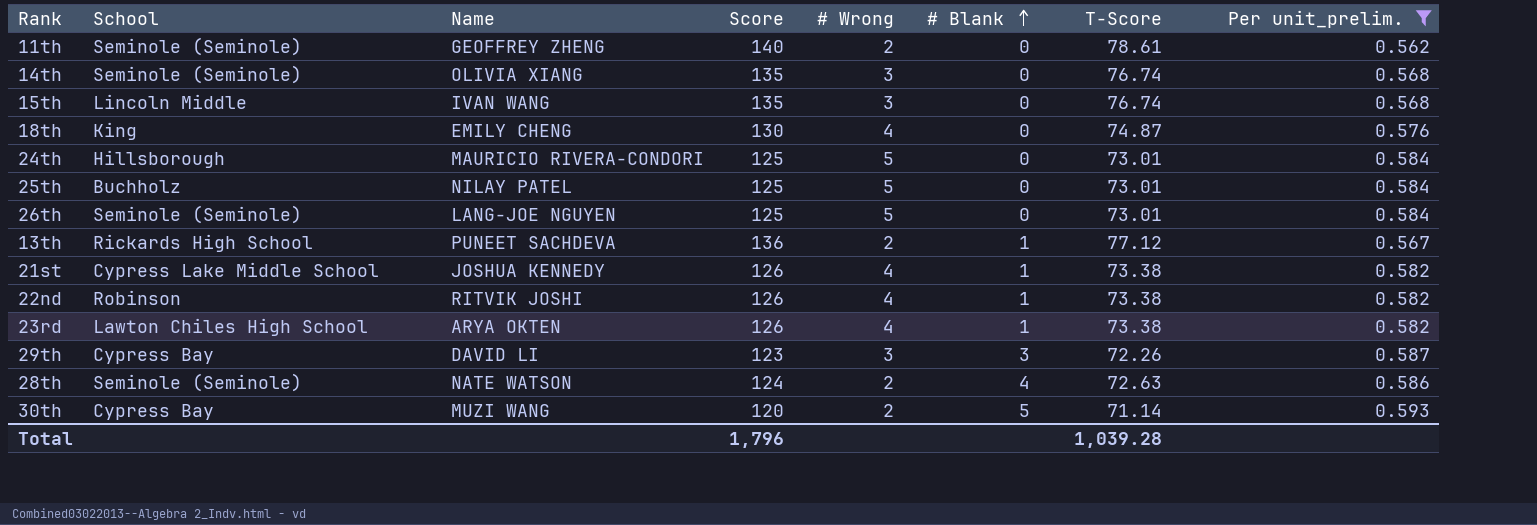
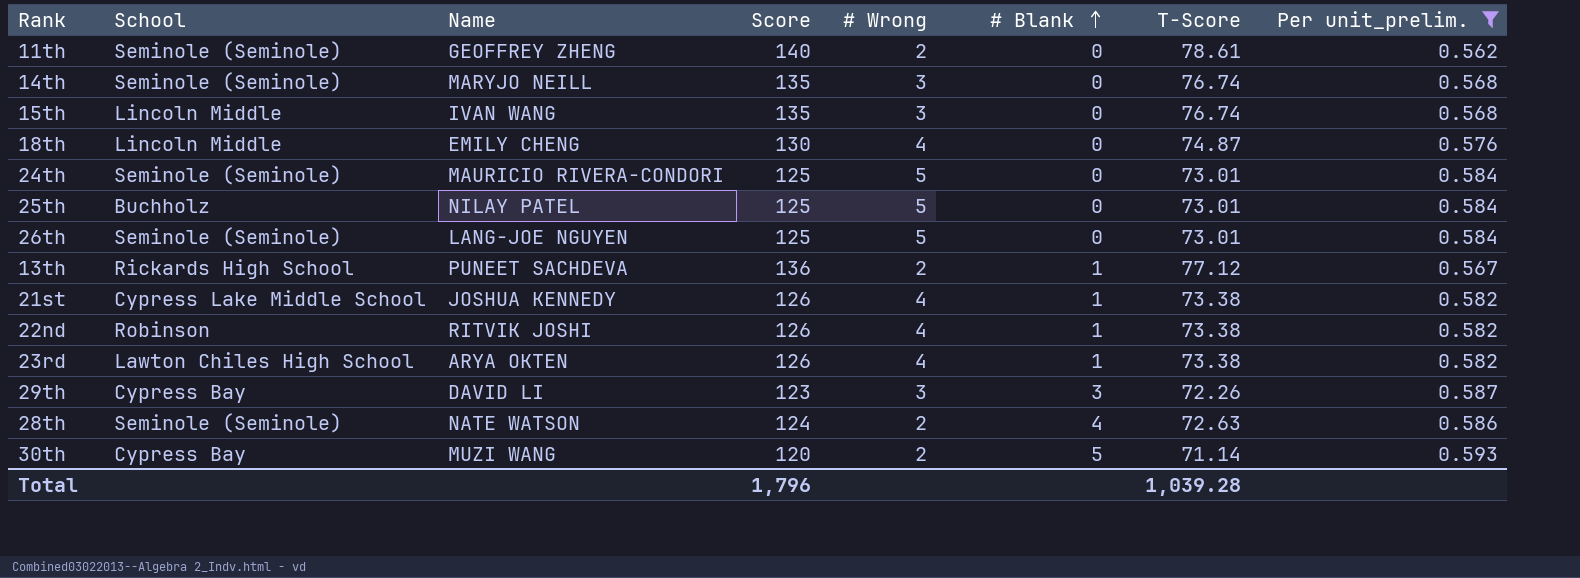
14th | Name: OLIVIA XIANG -> MARYJO NEILL
18th | School: King -> Lincoln Middle
24th | School: Hillsborough -> Seminole (Seminole)

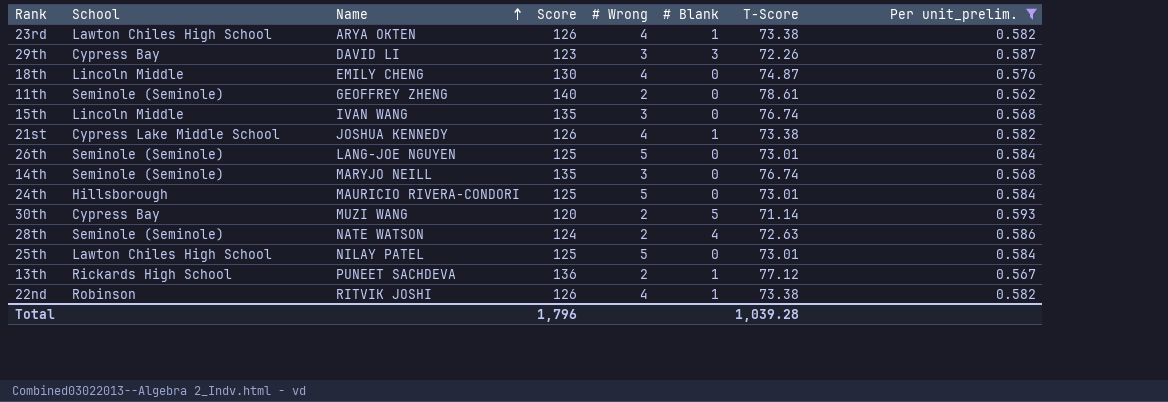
row order: # Blank ascending -> Name ascending
24th | School: Seminole (Seminole) -> Hillsborough
25th | School: Buchholz -> Lawton Chiles High School

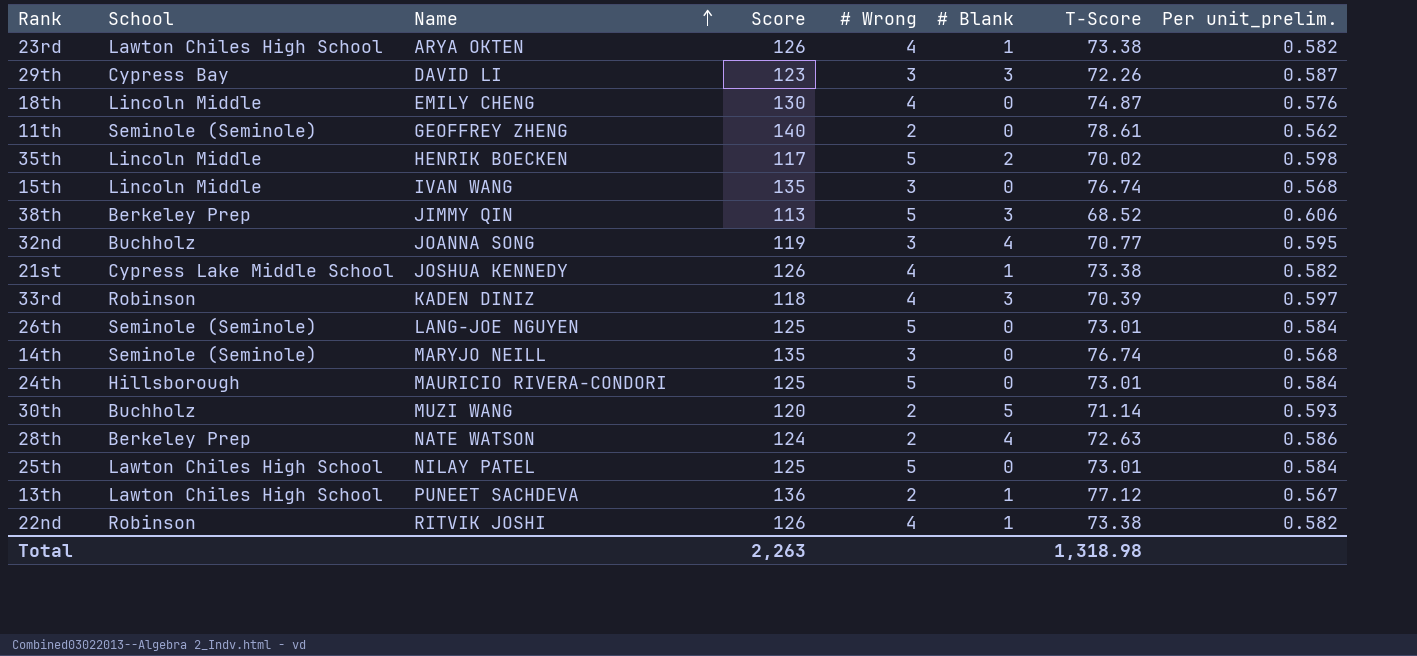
filter: Per unit_prelim. <= 0.593 -> none
30th | School: Cypress Bay -> Buchholz
28th | School: Seminole (Seminole) -> Berkeley Prep
13th | School: Rickards High School -> Lawton Chiles High School
Total | Score: 1,796 -> 2,263
Total | T-Score: 1,039.28 -> 1,318.98

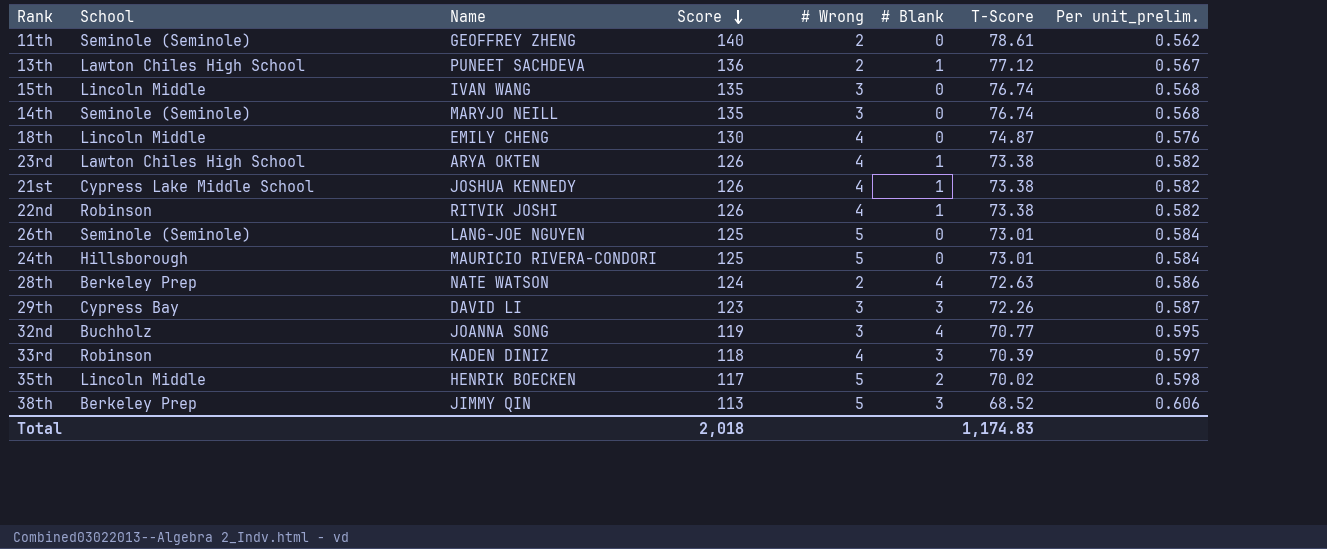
row order: Name ascending -> Score descending
row 30th: Buchholz | MUZI WANG | 120 | 2 | 5 | 71.14 | 0.593 -> none
row 25th: Lawton Chiles High School | NILAY PATEL | 125 | 5 | 0 | 73.01 | 0.584 -> none
Total | Score: 2,263 -> 2,018
Total | T-Score: 1,318.98 -> 1,174.83

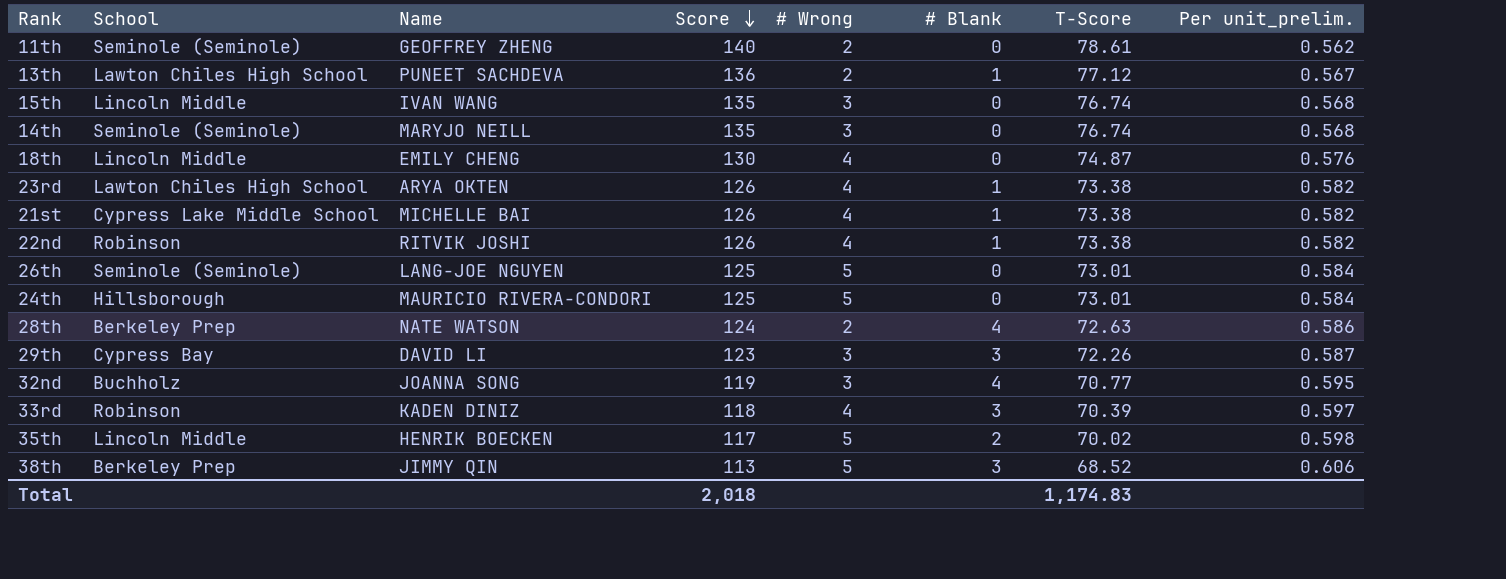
21st | Name: JOSHUA KENNEDY -> MICHELLE BAI

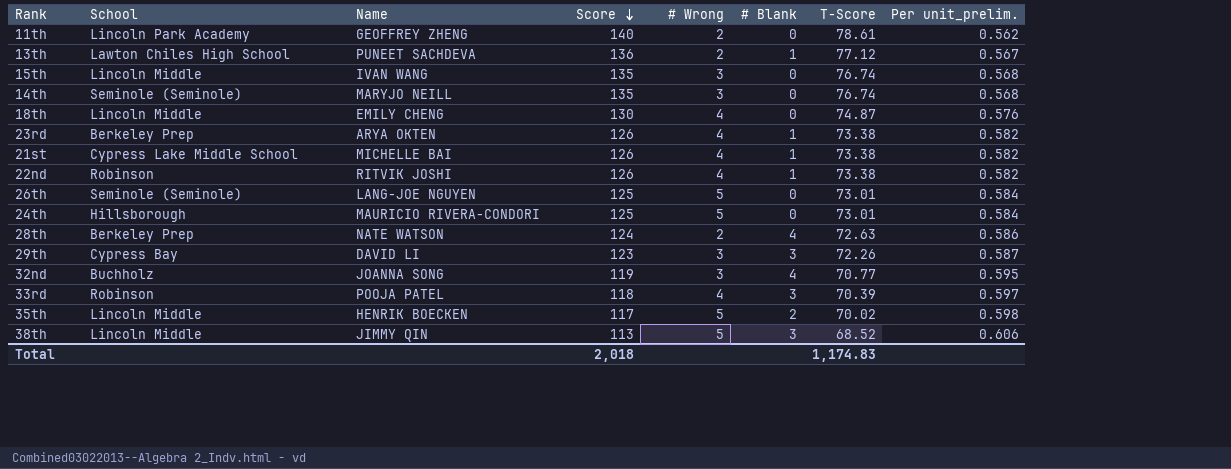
11th | School: Seminole (Seminole) -> Lincoln Park Academy
23rd | School: Lawton Chiles High School -> Berkeley Prep
33rd | Name: KADEN DINIZ -> POOJA PATEL
38th | School: Berkeley Prep -> Lincoln Middle

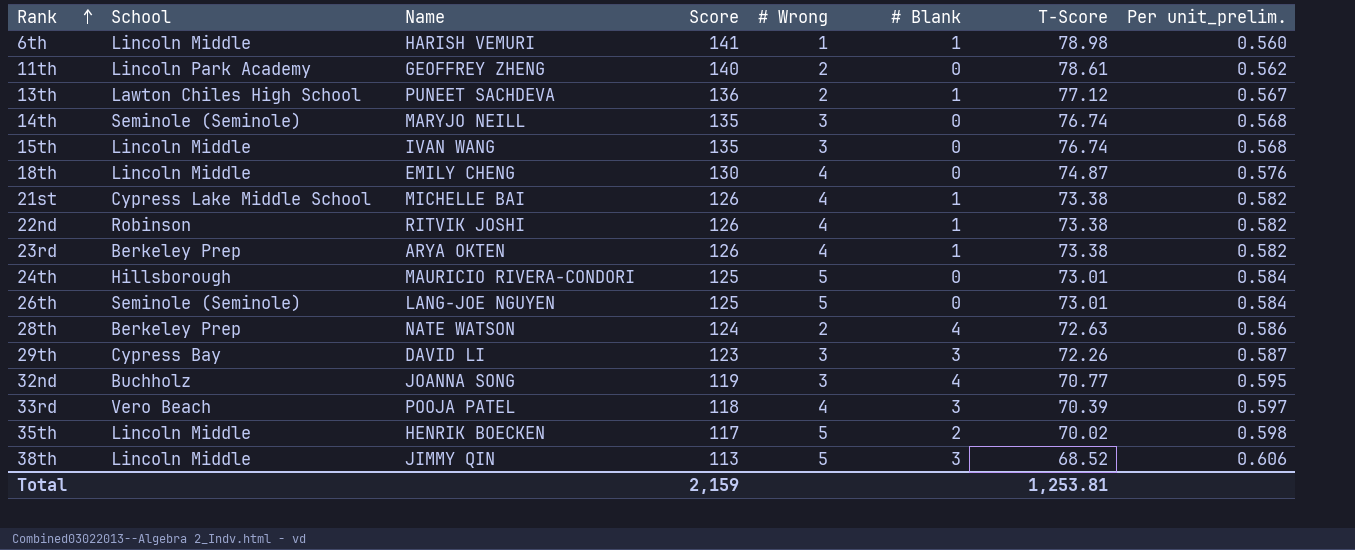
row order: Score descending -> Rank ascending
row 6th: none -> Lincoln Middle | HARISH VEMURI | 141 | 1 | 1 | 78.98 | 0.560
33rd | School: Robinson -> Vero Beach
Total | Score: 2,018 -> 2,159
Total | T-Score: 1,174.83 -> 1,253.81

